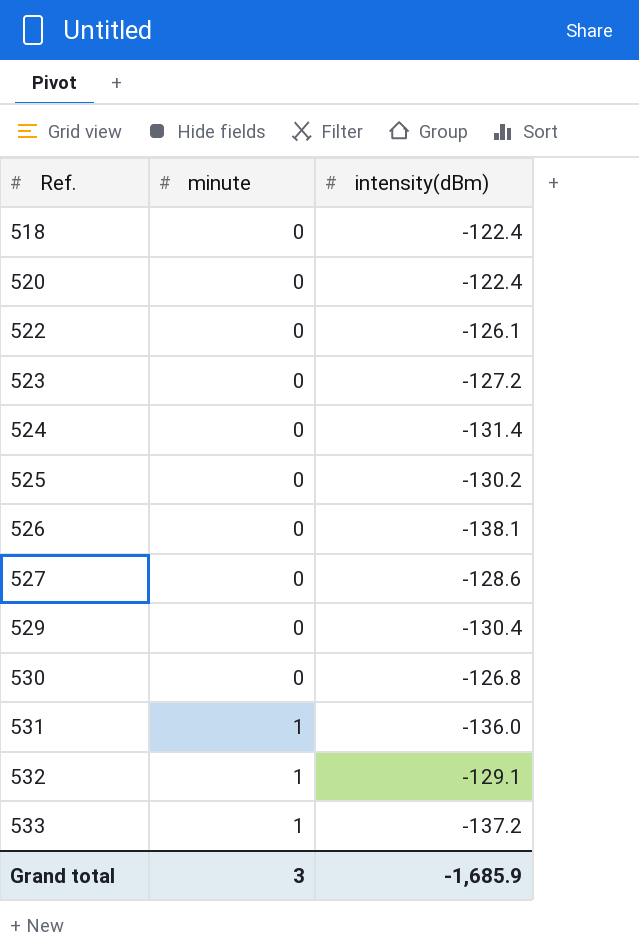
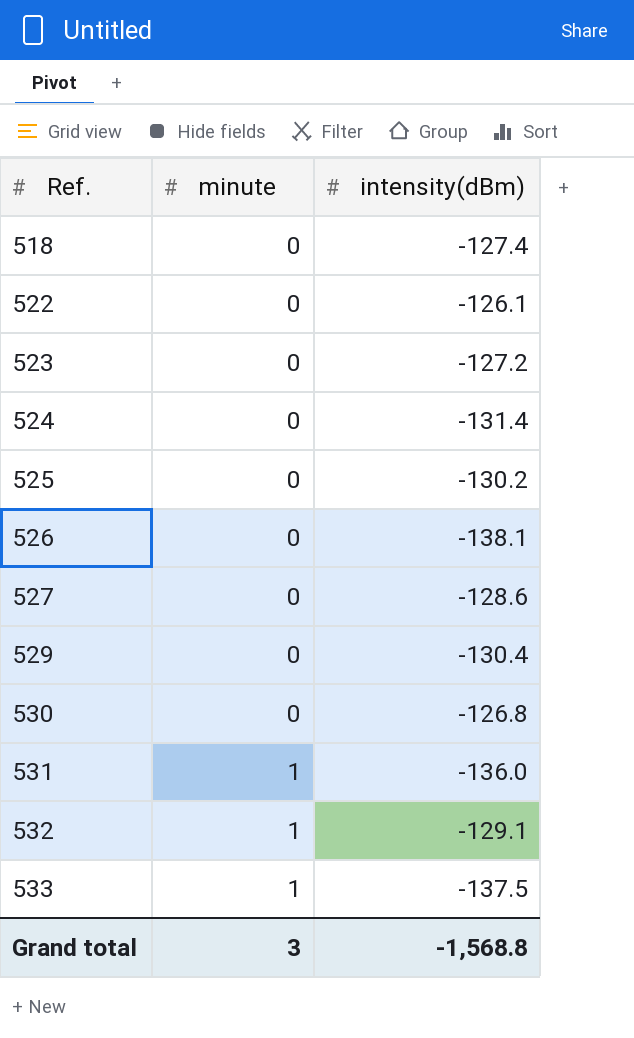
row 520: 0 | -122.4 -> none
518 | intensity(dBm): -122.4 -> -127.4
533 | intensity(dBm): -137.2 -> -137.5
Grand total | intensity(dBm): -1,685.9 -> -1,568.8

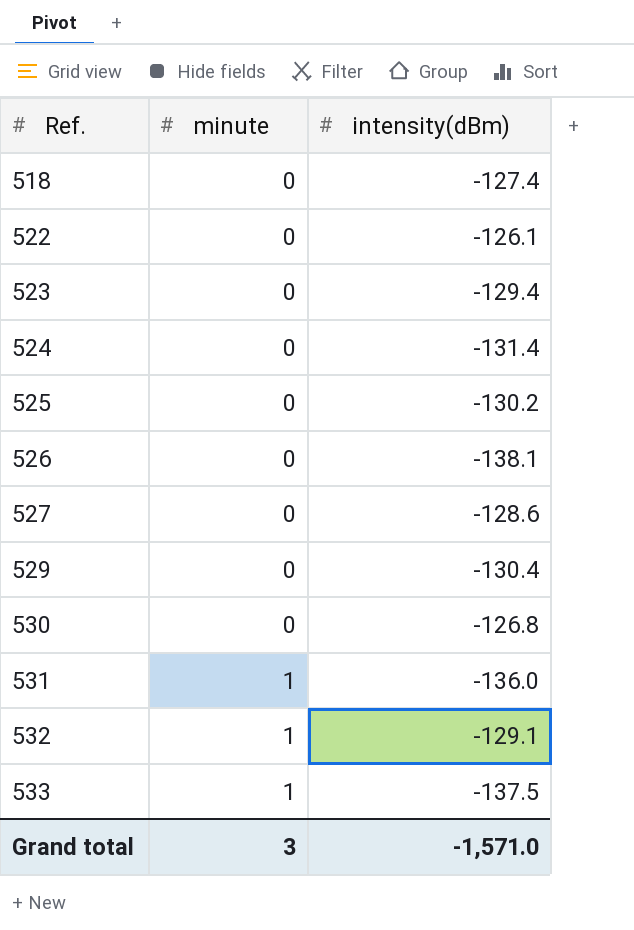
523 | intensity(dBm): -127.2 -> -129.4
Grand total | intensity(dBm): -1,568.8 -> -1,571.0

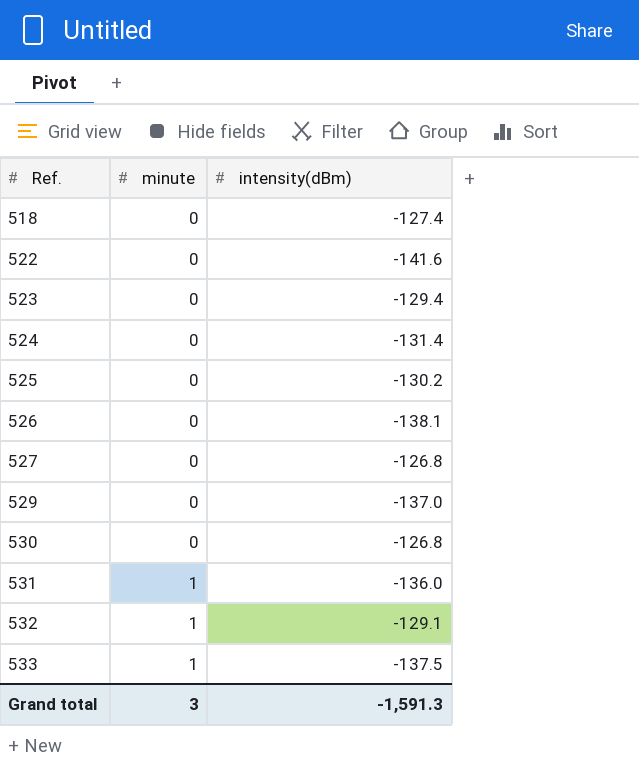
522 | intensity(dBm): -126.1 -> -141.6
527 | intensity(dBm): -128.6 -> -126.8
529 | intensity(dBm): -130.4 -> -137.0
Grand total | intensity(dBm): -1,571.0 -> -1,591.3

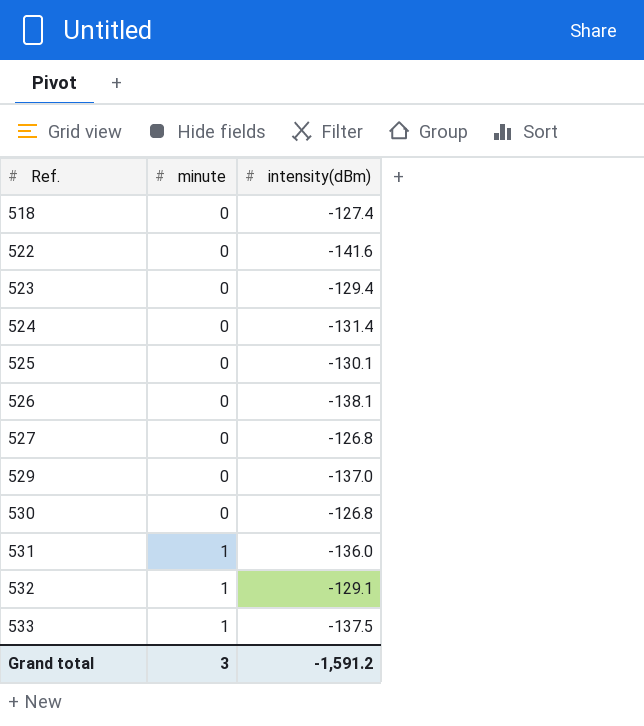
525 | intensity(dBm): -130.2 -> -130.1
Grand total | intensity(dBm): -1,591.3 -> -1,591.2

